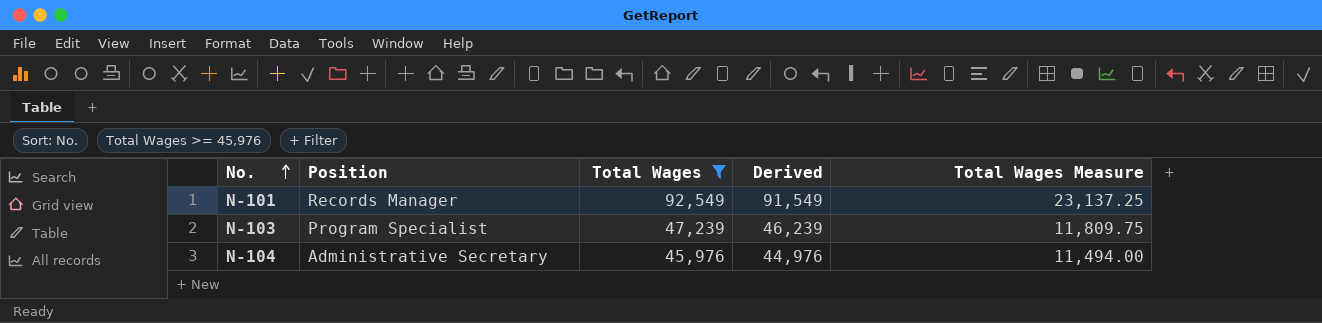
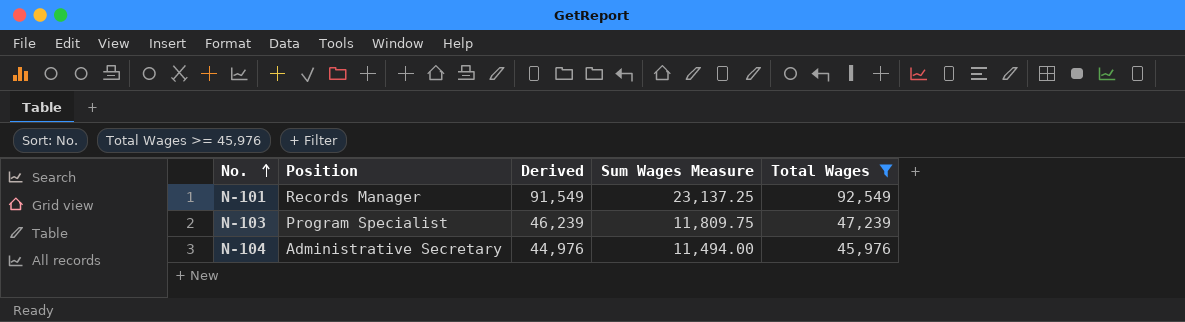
column name: Total Wages Measure -> Sum Wages Measure
column Total Wages | position: 3 -> 5

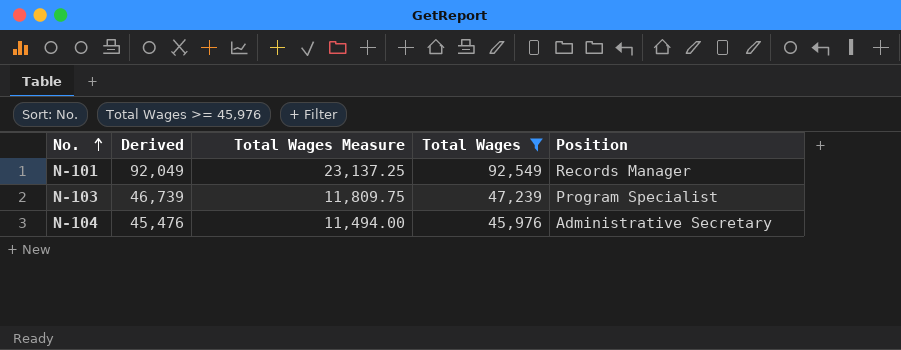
column Derived | formula: [Total Wages] - 1000 -> [Total Wages] - 500
column name: Sum Wages Measure -> Total Wages Measure
column Position | position: 2 -> 5

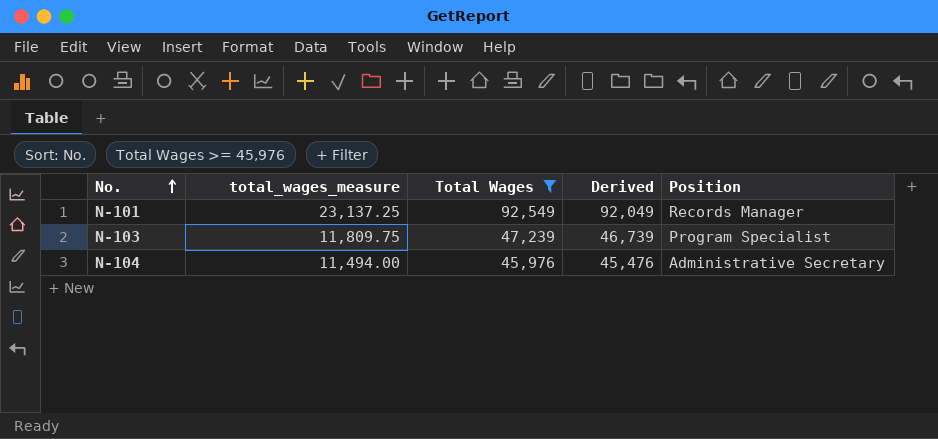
column name: Total Wages Measure -> total_wages_measure
column Derived | position: 2 -> 4

